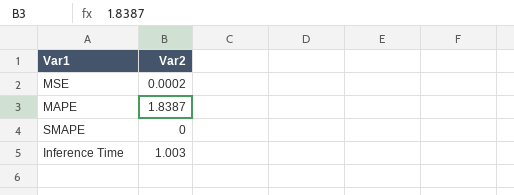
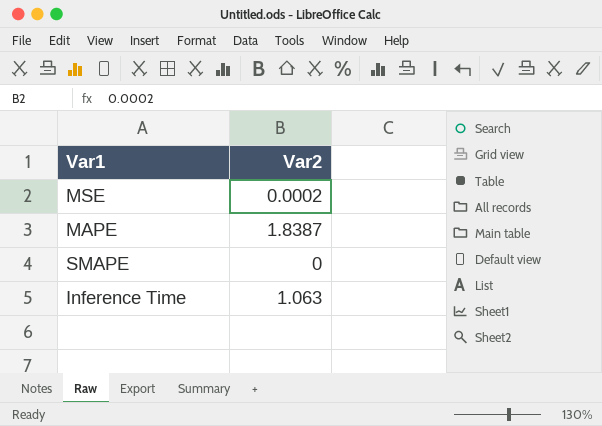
Inference Time | Var2: 1.003 -> 1.063

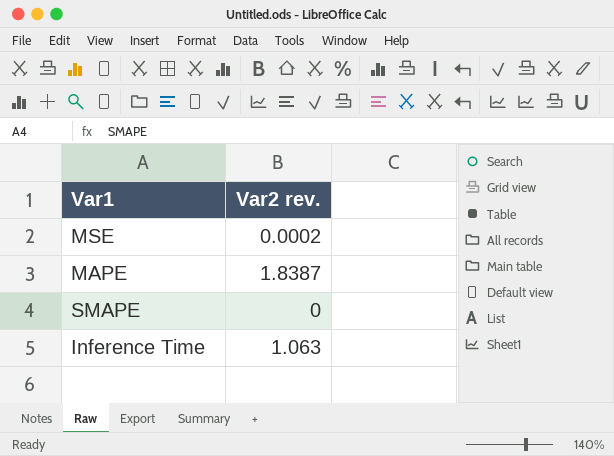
column name: Var2 -> Var2 rev.

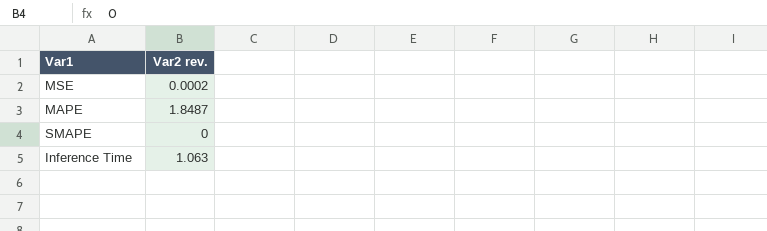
MAPE | Var2 rev.: 1.8387 -> 1.8487

